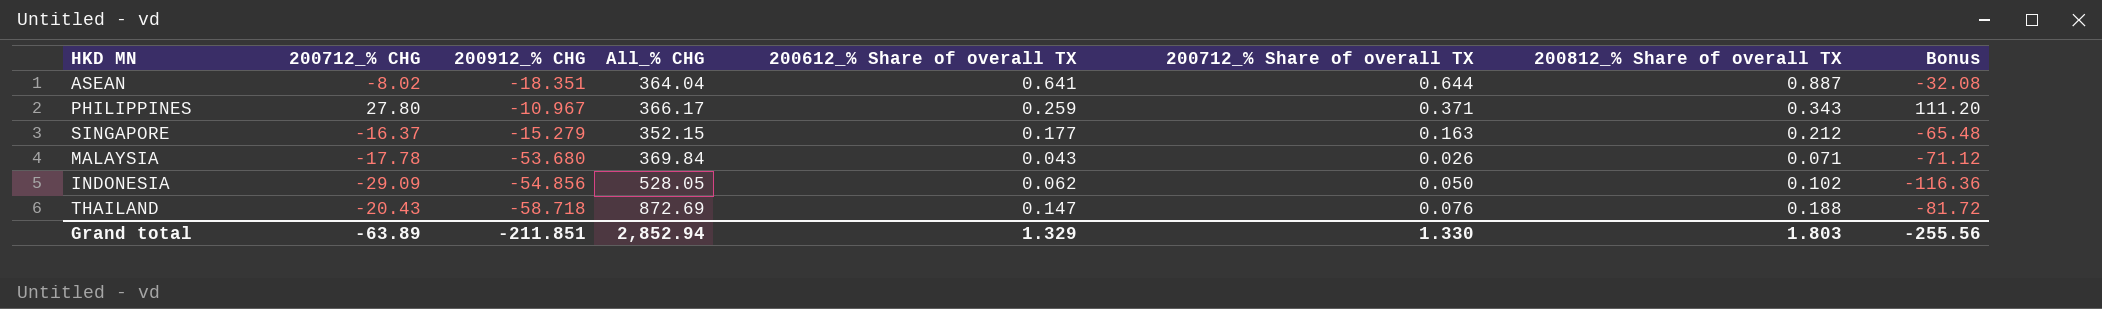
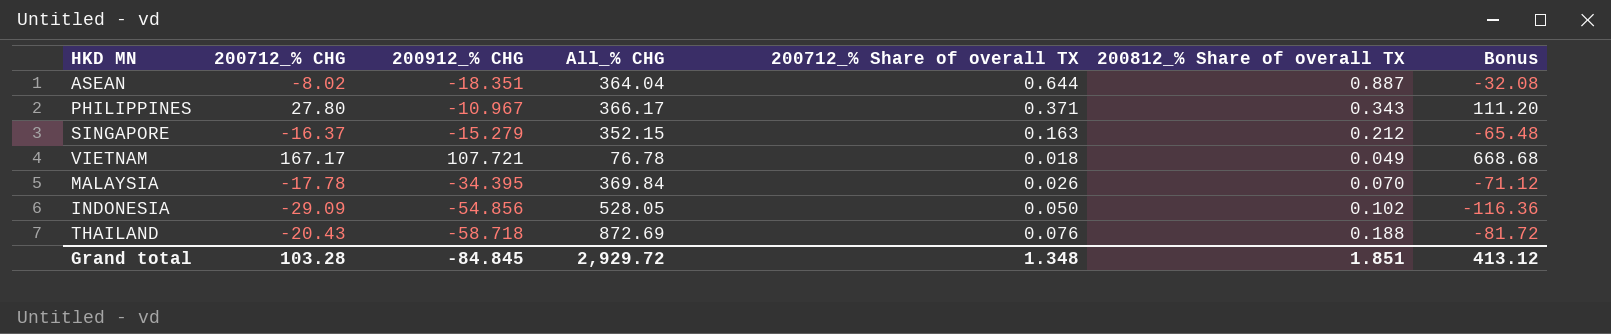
column 200612_% Share of overall TX | position: 5 -> none
row VIETNAM: none -> 167.17 | 107.721 | 76.78 | 0.018 | 0.049 | 668.68
MALAYSIA | 200912_% CHG: -53.680 -> -34.395
MALAYSIA | 200812_% Share of overall TX: 0.071 -> 0.070
Grand total | 200712_% CHG: -63.89 -> 103.28
Grand total | 200912_% CHG: -211.851 -> -84.845
Grand total | All_% CHG: 2,852.94 -> 2,929.72
Grand total | 200712_% Share of overall TX: 1.330 -> 1.348
Grand total | 200812_% Share of overall TX: 1.803 -> 1.851
Grand total | Bonus: -255.56 -> 413.12

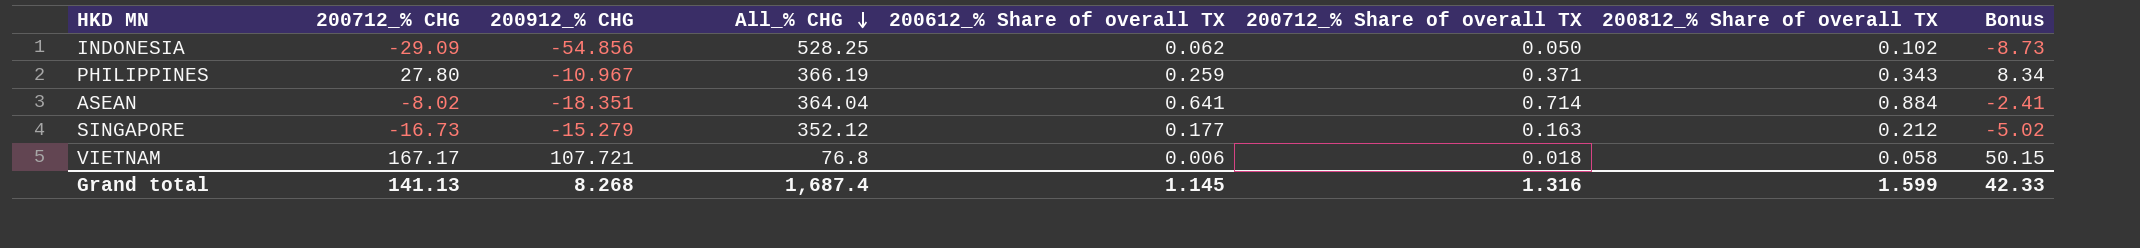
row order: none -> All_% CHG descending
column 200612_% Share of overall TX | position: none -> 5
column Bonus | formula: [200712_% CHG] * 4 -> [200712_% CHG] * 0.3
row MALAYSIA: -17.78 | -34.395 | 369.84 | 0.026 | 0.070 | -71.12 -> none
row THAILAND: -20.43 | -58.718 | 872.69 | 0.076 | 0.188 | -81.72 -> none
INDONESIA | All_% CHG: 528.05 -> 528.25
PHILIPPINES | All_% CHG: 366.17 -> 366.19
ASEAN | 200712_% Share of overall TX: 0.644 -> 0.714
ASEAN | 200812_% Share of overall TX: 0.887 -> 0.884
SINGAPORE | 200712_% CHG: -16.37 -> -16.73
SINGAPORE | All_% CHG: 352.15 -> 352.12
VIETNAM | All_% CHG: 76.78 -> 76.8
VIETNAM | 200812_% Share of overall TX: 0.049 -> 0.058
Grand total | 200712_% CHG: 103.28 -> 141.13
Grand total | 200912_% CHG: -84.845 -> 8.268
Grand total | All_% CHG: 2,929.72 -> 1,687.4
Grand total | 200712_% Share of overall TX: 1.348 -> 1.316
Grand total | 200812_% Share of overall TX: 1.851 -> 1.599
Grand total | Bonus: 413.12 -> 42.33

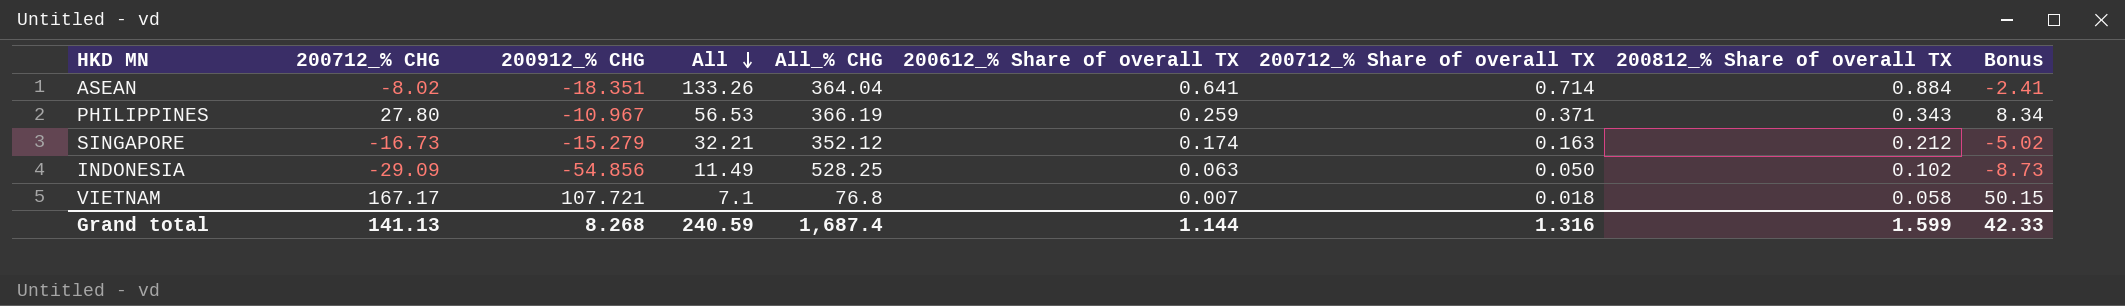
row order: All_% CHG descending -> All descending
column All | position: none -> 4
SINGAPORE | 200612_% Share of overall TX: 0.177 -> 0.174
INDONESIA | 200612_% Share of overall TX: 0.062 -> 0.063
VIETNAM | 200612_% Share of overall TX: 0.006 -> 0.007
Grand total | 200612_% Share of overall TX: 1.145 -> 1.144

